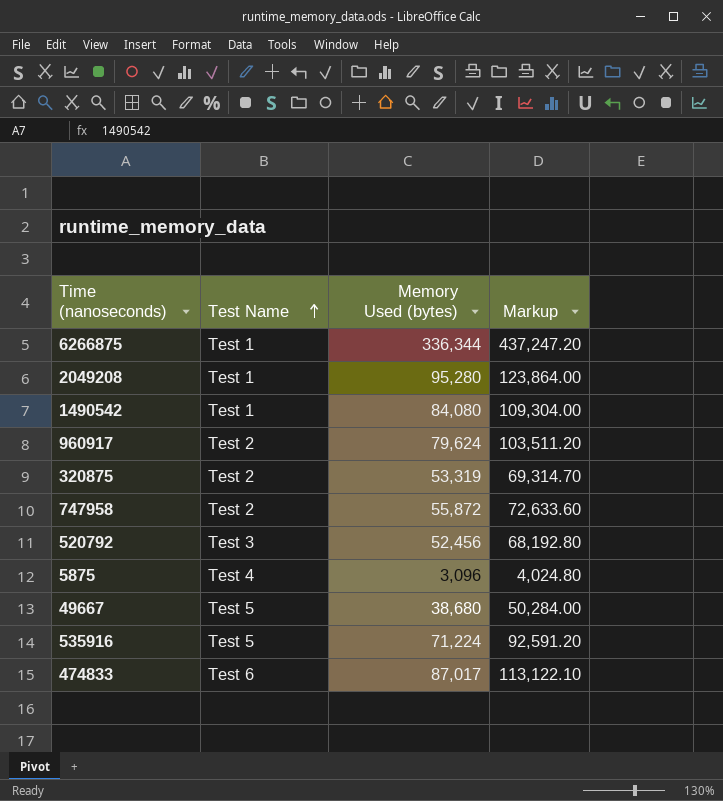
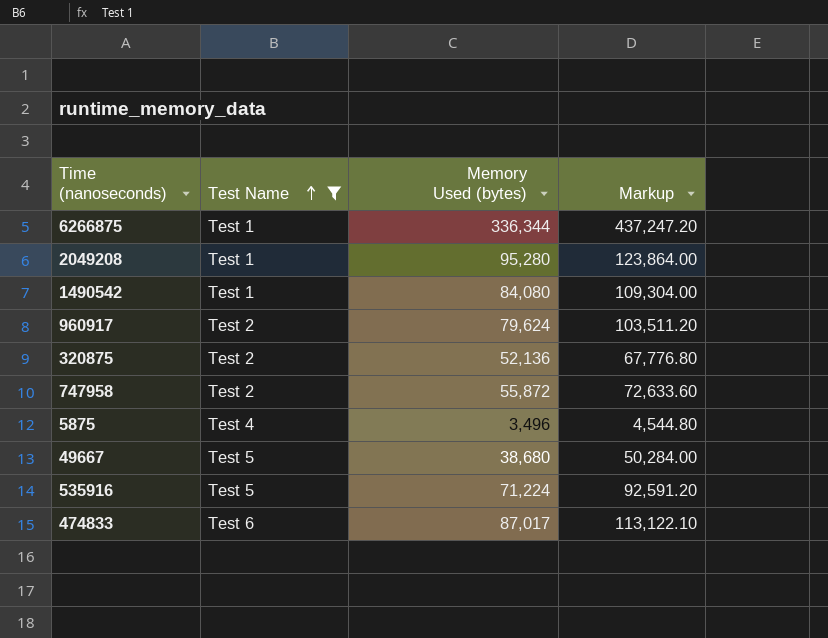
filter: none -> Test Name != Test 3
320875 | Memory Used (bytes): 53,319 -> 52,136
320875 | Markup: 69,314.70 -> 67,776.80
5875 | Memory Used (bytes): 3,096 -> 3,496
5875 | Markup: 4,024.80 -> 4,544.80

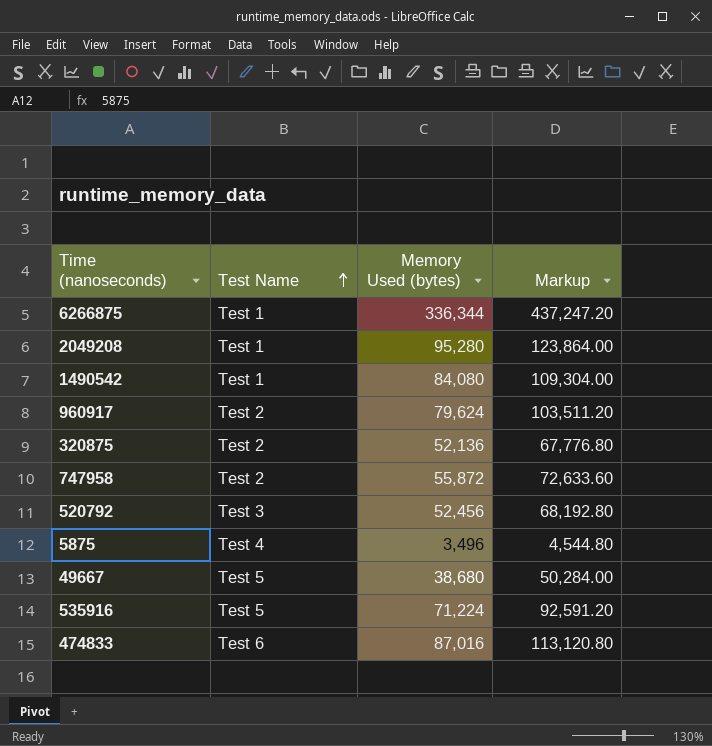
filter: Test Name != Test 3 -> none
474833 | Memory Used (bytes): 87,017 -> 87,016
474833 | Markup: 113,122.10 -> 113,120.80

